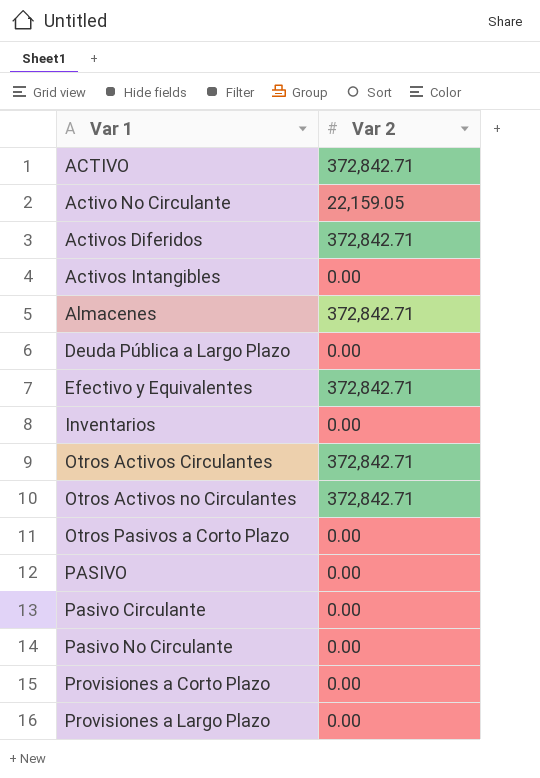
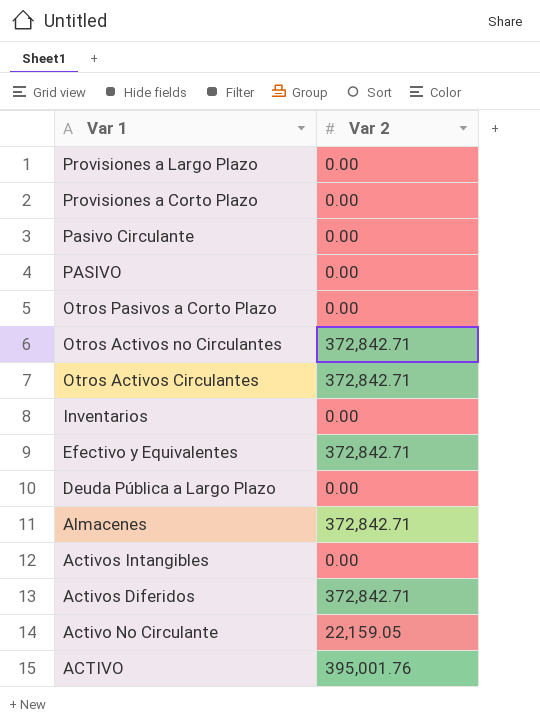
row order: Var 1 ascending -> Var 1 descending
row Pasivo No Circulante: 0.00 -> none
ACTIVO | Var 2: 372,842.71 -> 395,001.76

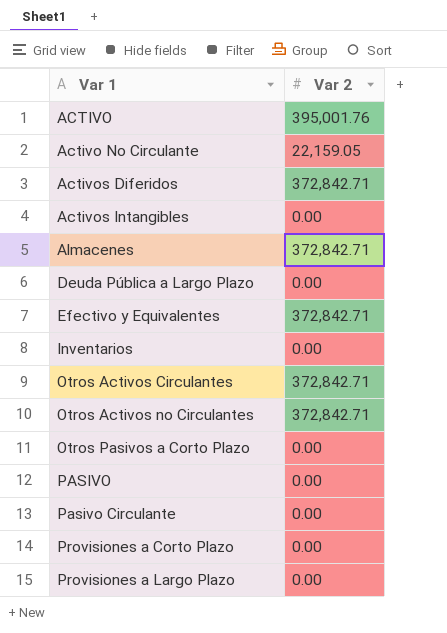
row order: Var 1 descending -> Var 1 ascending

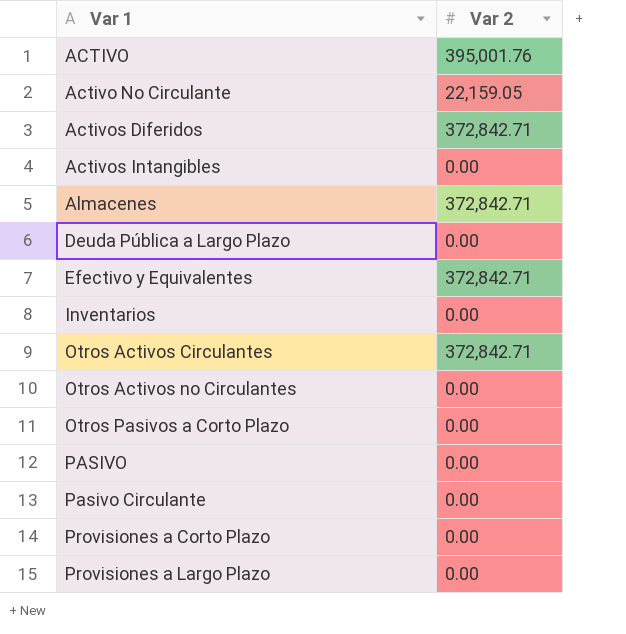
Otros Activos no Circulantes | Var 2: 372,842.71 -> 0.00

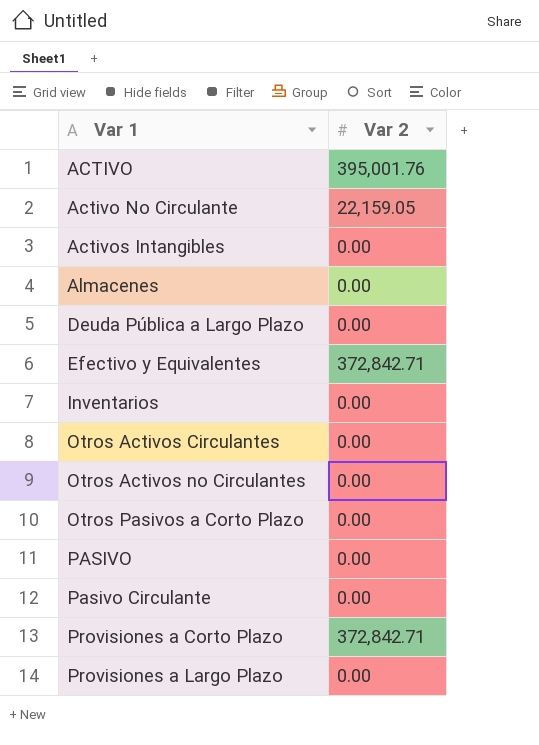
row Activos Diferidos: 372,842.71 -> none
Almacenes | Var 2: 372,842.71 -> 0.00
Otros Activos Circulantes | Var 2: 372,842.71 -> 0.00
Provisiones a Corto Plazo | Var 2: 0.00 -> 372,842.71

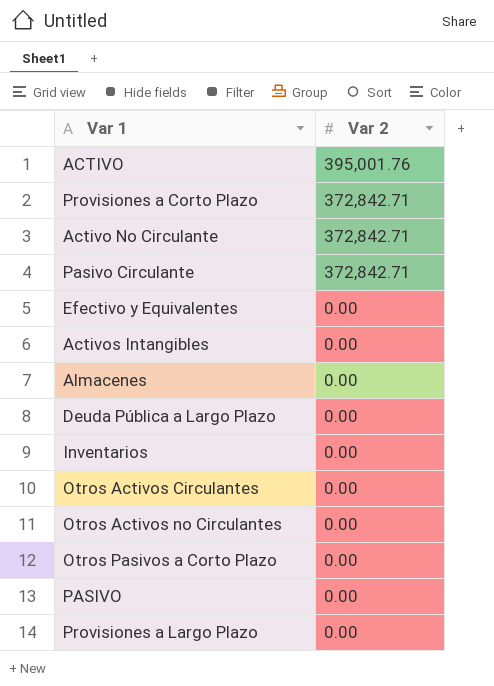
row order: Var 1 ascending -> Var 2 descending
Activo No Circulante | Var 2: 22,159.05 -> 372,842.71
Pasivo Circulante | Var 2: 0.00 -> 372,842.71
Efectivo y Equivalentes | Var 2: 372,842.71 -> 0.00

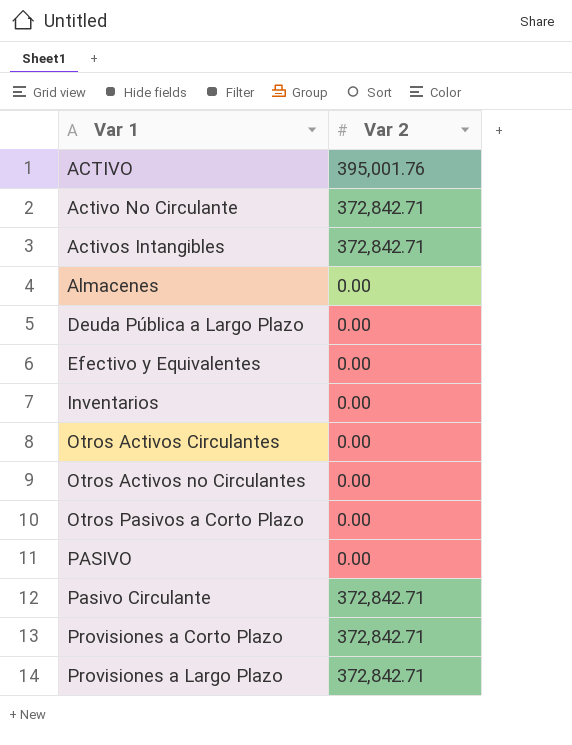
row order: Var 2 descending -> Var 1 ascending
Activos Intangibles | Var 2: 0.00 -> 372,842.71
Provisiones a Largo Plazo | Var 2: 0.00 -> 372,842.71

